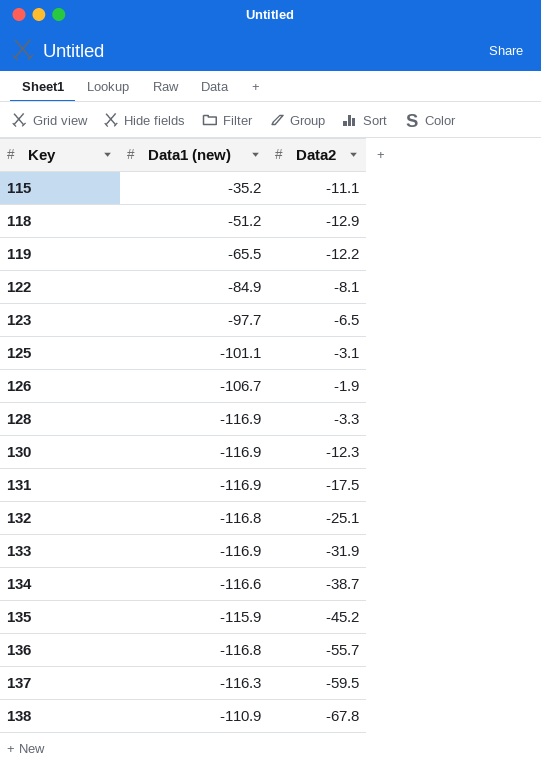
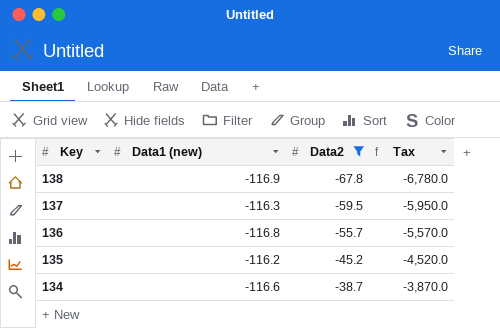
filter: none -> Data2 <= -38.7
row order: Key ascending -> Key descending
column Tax | formula: none -> [Data2] * 100
138 | Data1 (new): -110.9 -> -116.9
135 | Data1 (new): -115.9 -> -116.2

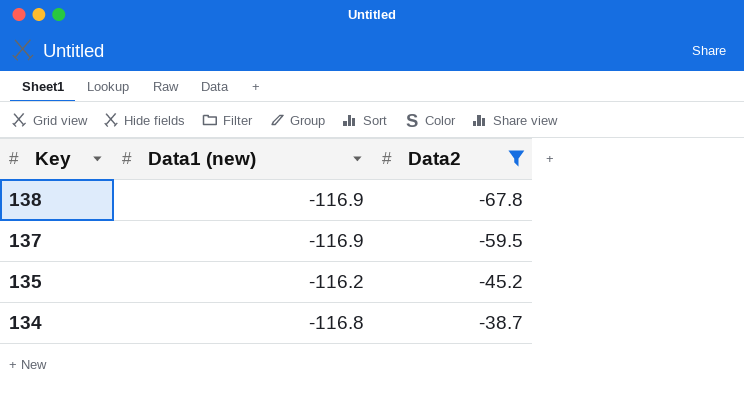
column Tax | formula: [Data2] * 100 -> none
row 136: -116.8 | -55.7 | -5,570.0 -> none
137 | Data1 (new): -116.3 -> -116.9
134 | Data1 (new): -116.6 -> -116.8

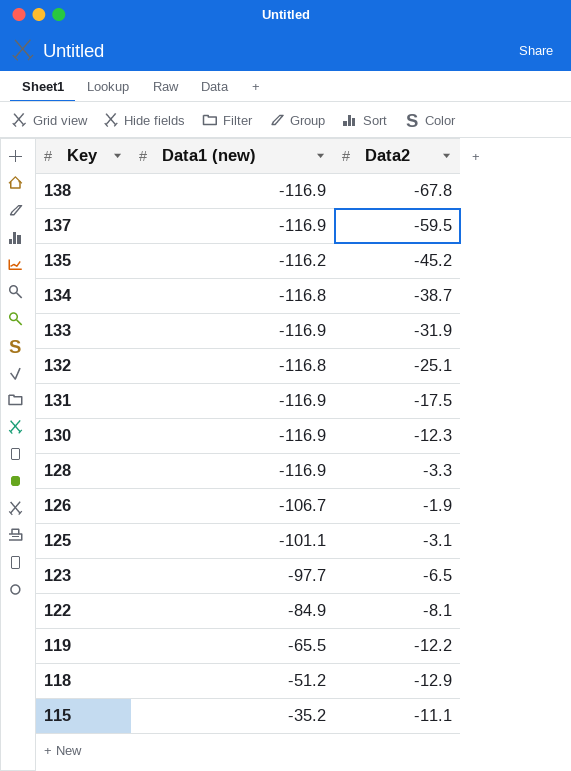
filter: Data2 <= -38.7 -> none

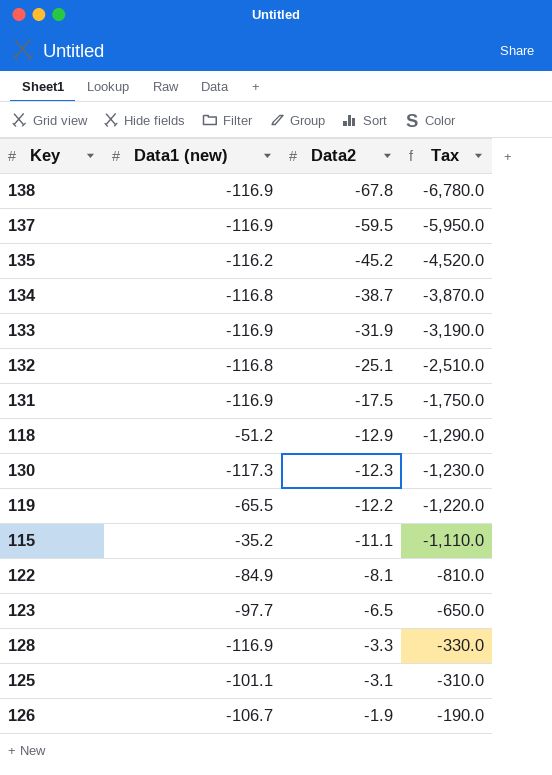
row order: Key descending -> Data2 ascending
column Tax | formula: none -> [Data2] * 100
130 | Data1 (new): -116.9 -> -117.3

